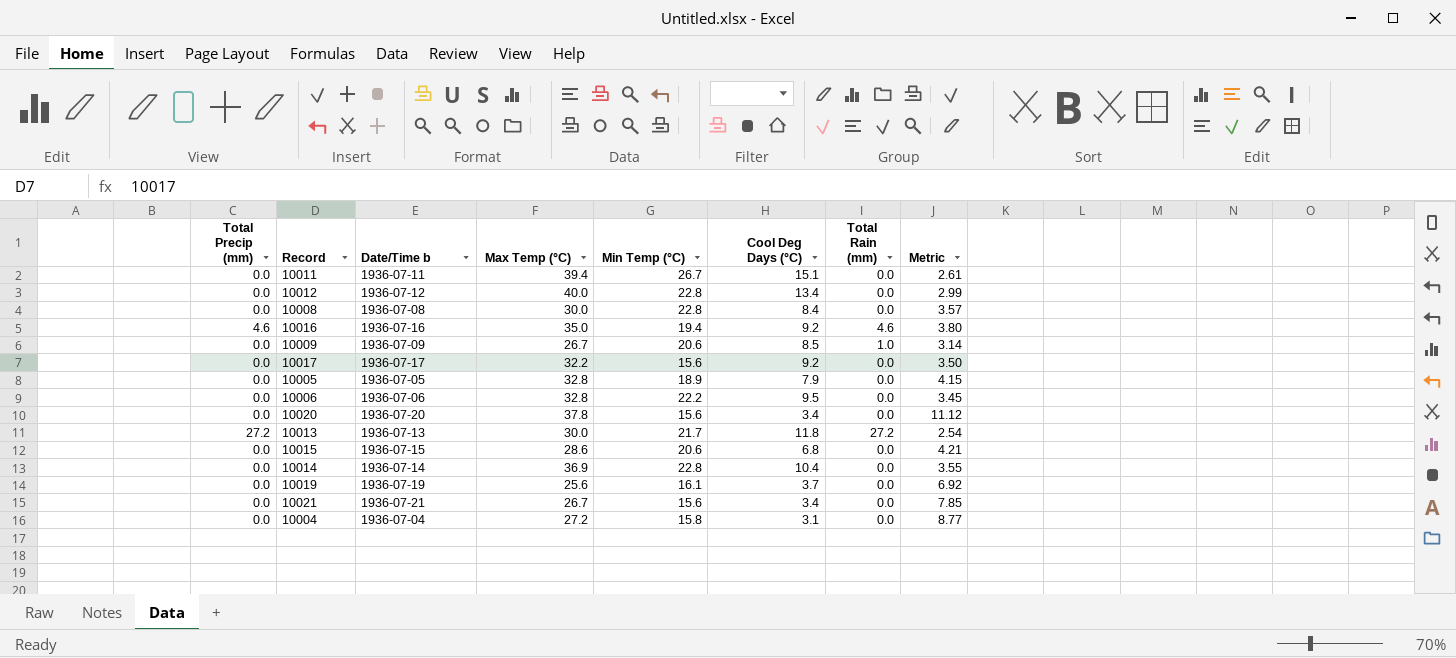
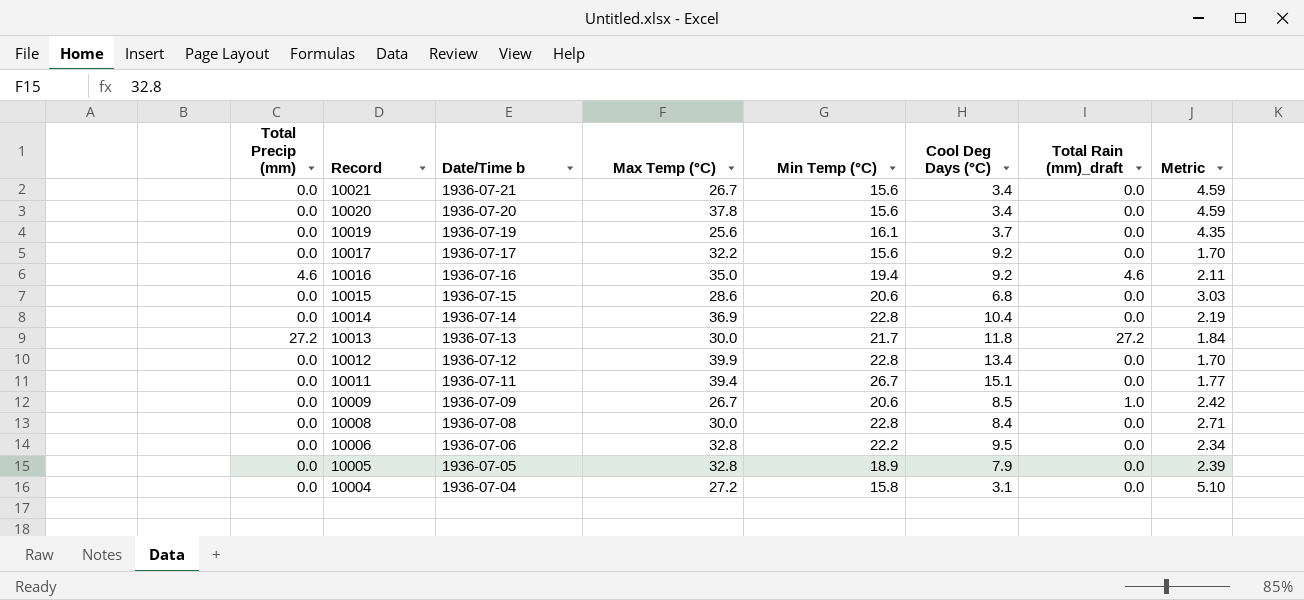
row order: none -> Record descending
column name: Total Rain (mm) -> Total Rain (mm)_draft
column Metric | formula: [Max Temp (°C)] / [Cool Deg Days (°C)] -> [Min Temp (°C)] / [Cool Deg Days (°C)]
10012 | Max Temp (°C): 40.0 -> 39.9

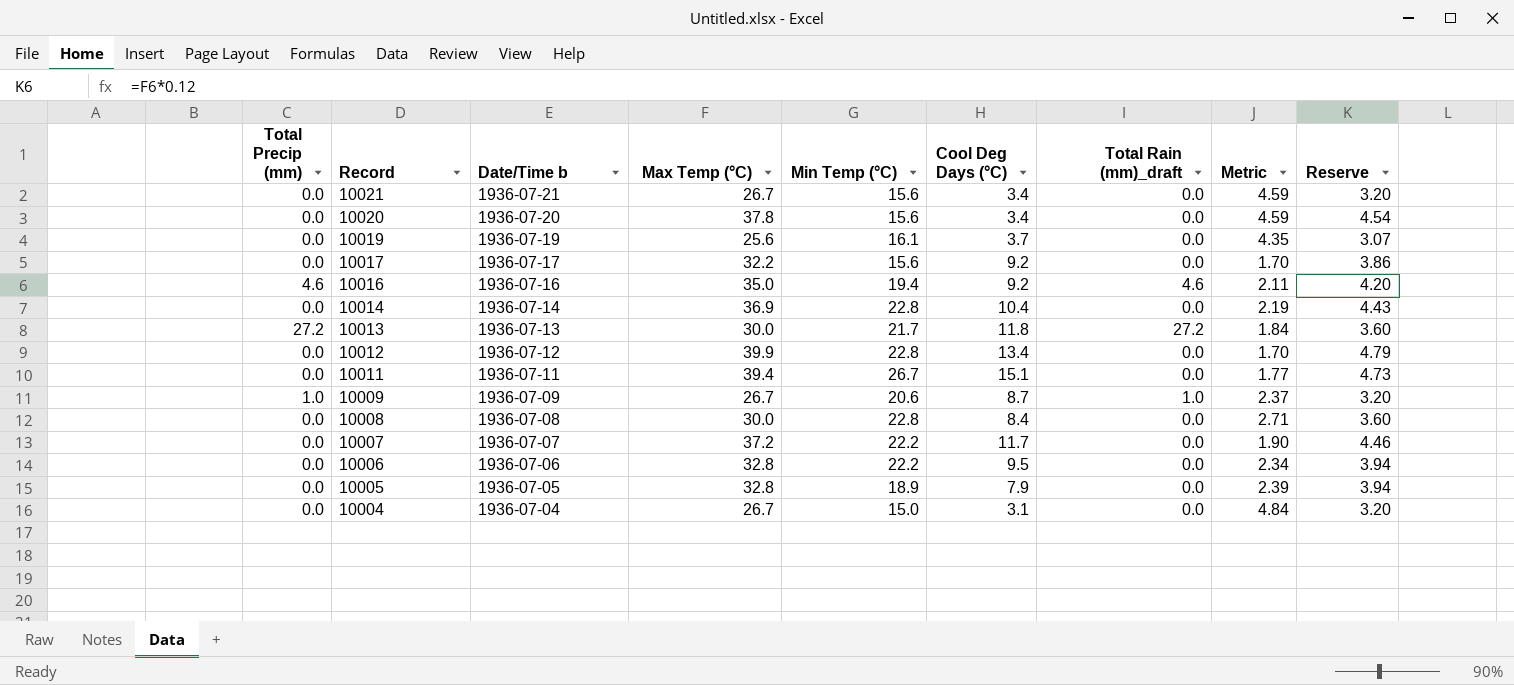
column Reserve | formula: none -> [Max Temp (°C)] * 0.12
row 10015: 0.0 | 1936-07-15 | 28.6 | 20.6 | 6.8 | 0.0 | 3.03 -> none
10009 | Total Precip (mm): 0.0 -> 1.0
10009 | Cool Deg Days (°C): 8.5 -> 8.7
10009 | Metric: 2.42 -> 2.37
row 10007: none -> 0.0 | 1936-07-07 | 37.2 | 22.2 | 11.7 | 0.0 | 1.90 | 4.46
10004 | Max Temp (°C): 27.2 -> 26.7
10004 | Min Temp (°C): 15.8 -> 15.0
10004 | Metric: 5.10 -> 4.84

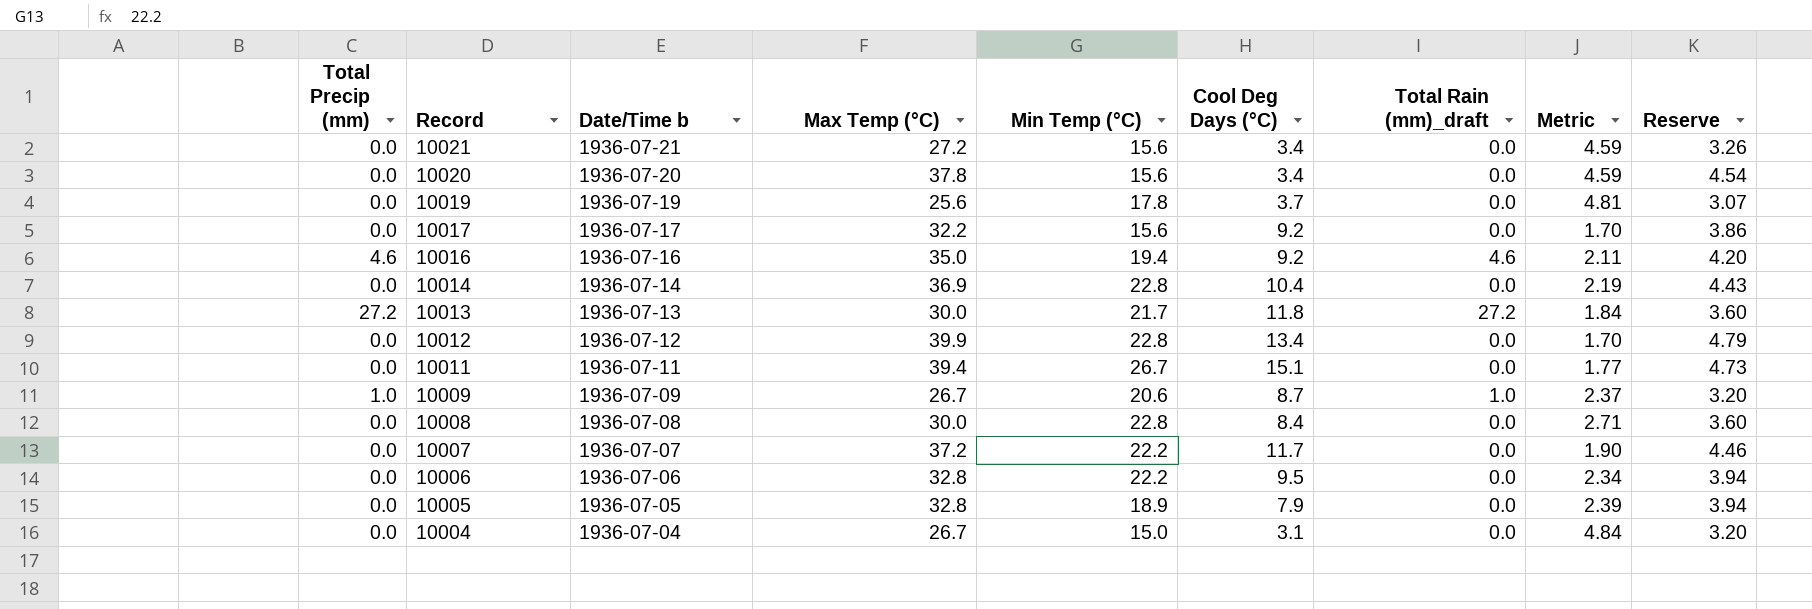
10021 | Max Temp (°C): 26.7 -> 27.2
10021 | Reserve: 3.20 -> 3.26
10019 | Min Temp (°C): 16.1 -> 17.8
10019 | Metric: 4.35 -> 4.81

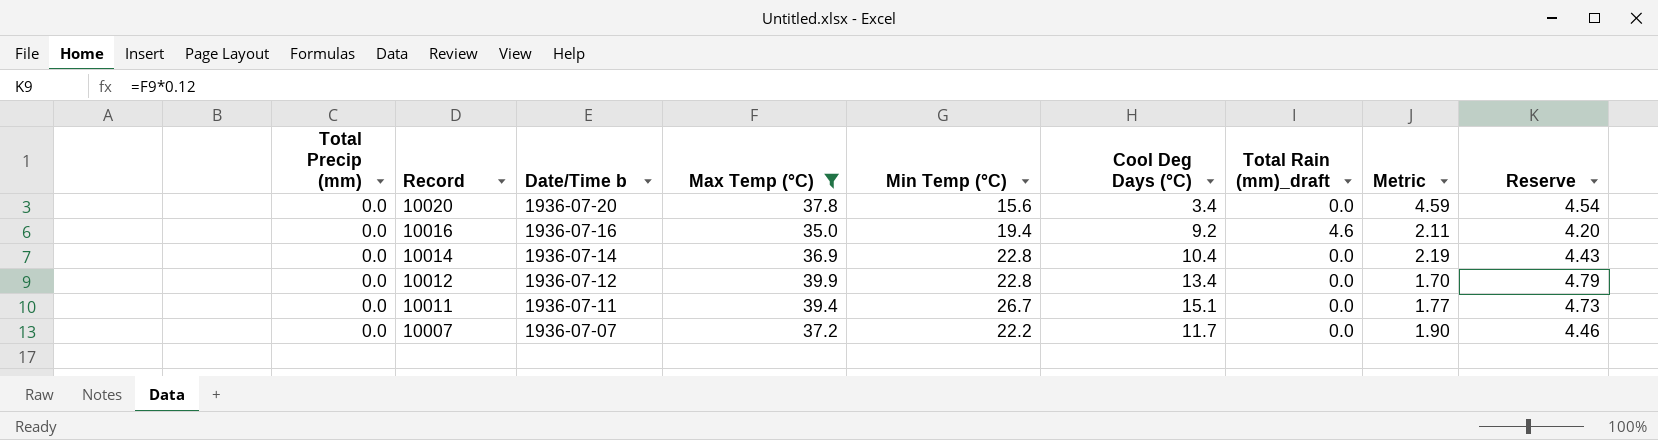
filter: none -> Max Temp (°C) >= 35.0
10016 | Total Precip (mm): 4.6 -> 0.0

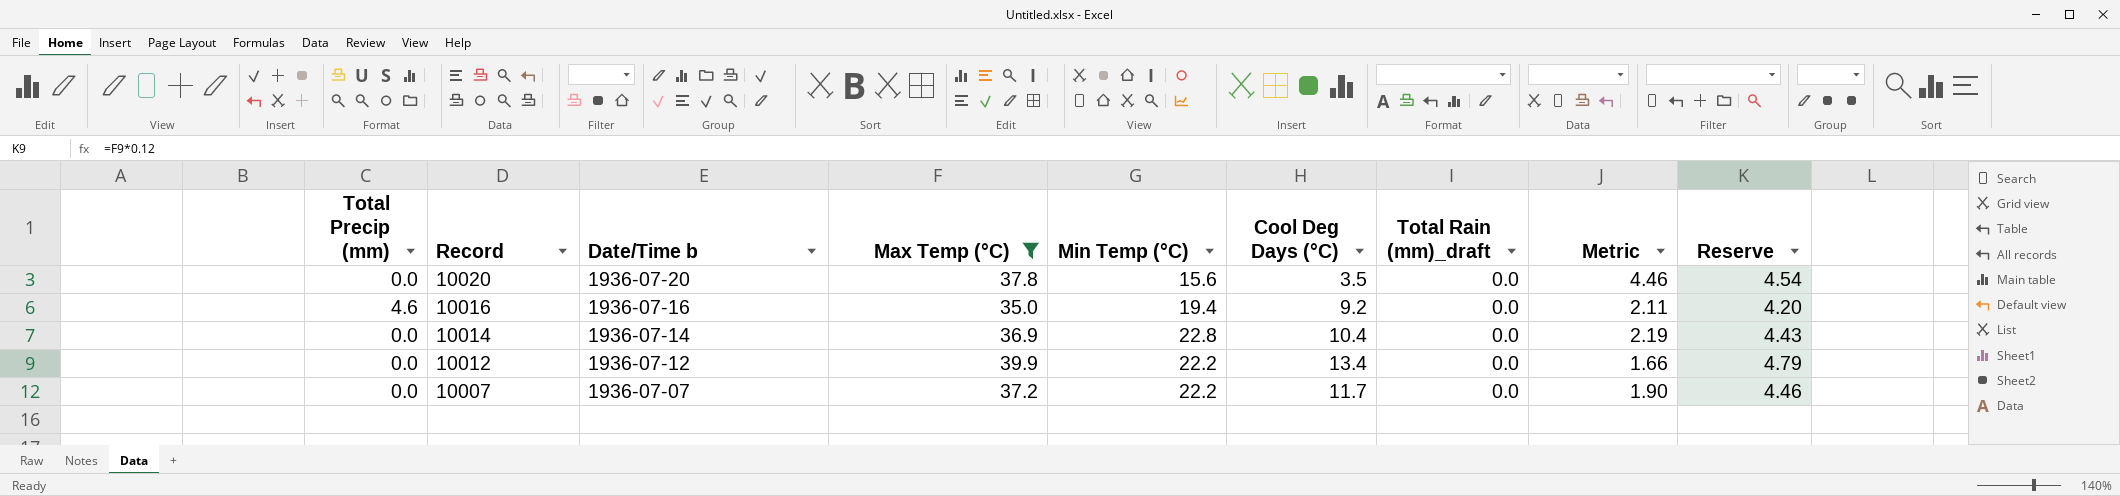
row 10011: 0.0 | 1936-07-11 | 39.4 | 26.7 | 15.1 | 0.0 | 1.77 | 4.73 -> none
10020 | Cool Deg Days (°C): 3.4 -> 3.5
10020 | Metric: 4.59 -> 4.46
10016 | Total Precip (mm): 0.0 -> 4.6
10016 | Total Rain (mm)_draft: 4.6 -> 0.0
10012 | Min Temp (°C): 22.8 -> 22.2
10012 | Metric: 1.70 -> 1.66

